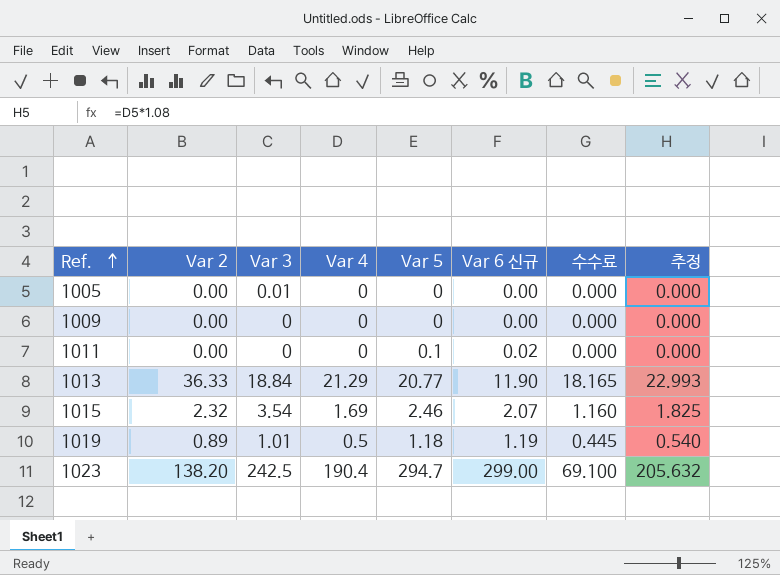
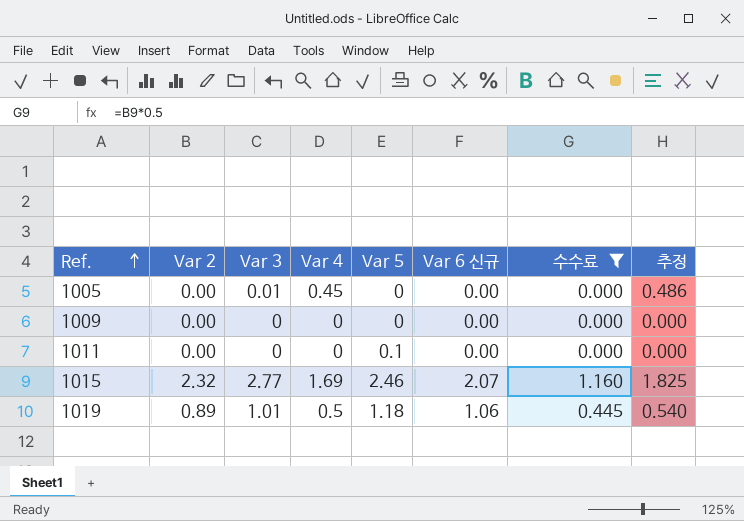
filter: none -> 수수료 <= 1.160
1005 | Var 4: 0 -> 0.45
1005 | 추정: 0.000 -> 0.486
1011 | Var 6 신규: 0.02 -> 0.00
1015 | Var 3: 3.54 -> 2.77
1019 | Var 6 신규: 1.19 -> 1.06

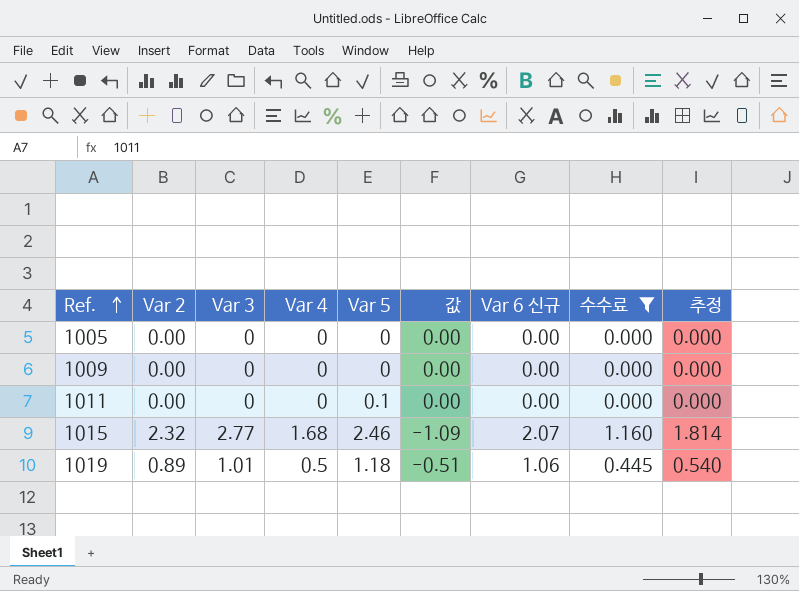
column 값 | formula: none -> [Var 4] - [Var 3]
1005 | Var 3: 0.01 -> 0
1005 | Var 4: 0.45 -> 0
1005 | 추정: 0.486 -> 0.000
1015 | Var 4: 1.69 -> 1.68
1015 | 추정: 1.825 -> 1.814

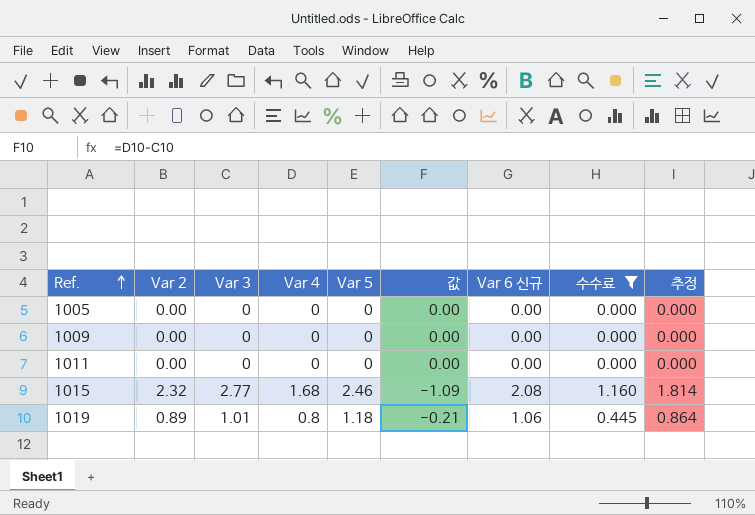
1011 | Var 5: 0.1 -> 0
1015 | Var 6 신규: 2.07 -> 2.08
1019 | Var 4: 0.5 -> 0.8
1019 | 값: -0.51 -> -0.21
1019 | 추정: 0.540 -> 0.864

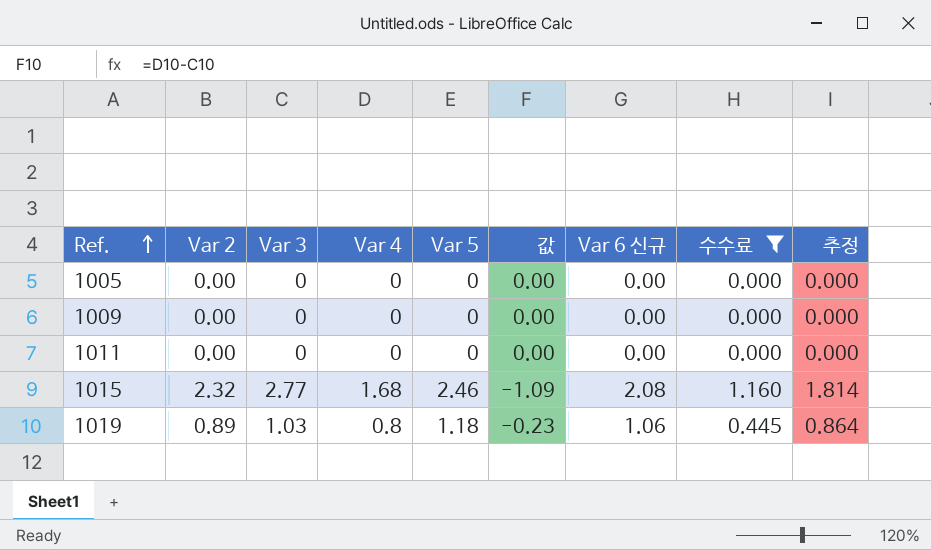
1019 | Var 3: 1.01 -> 1.03
1019 | 값: -0.21 -> -0.23

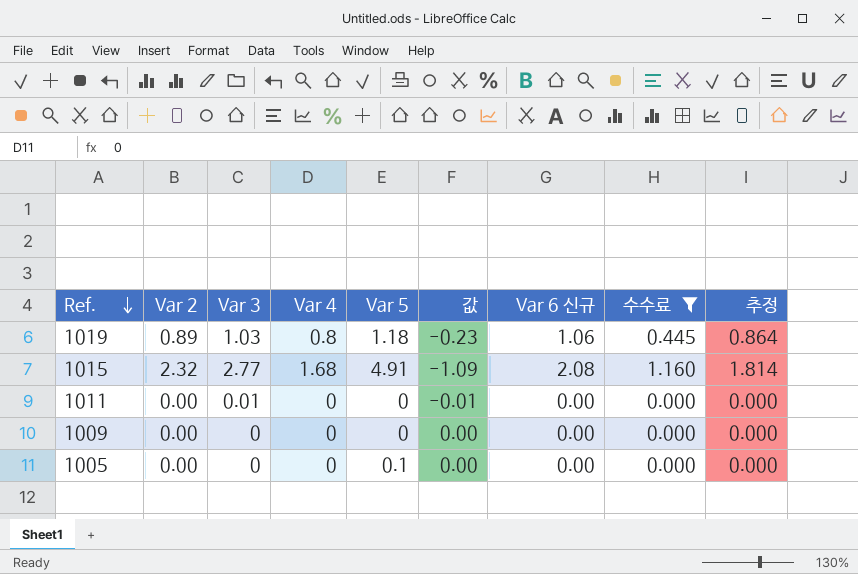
row order: Ref. ascending -> Ref. descending
1015 | Var 5: 2.46 -> 4.91
1011 | Var 3: 0 -> 0.01
1011 | 값: 0.00 -> -0.01
1005 | Var 5: 0 -> 0.1

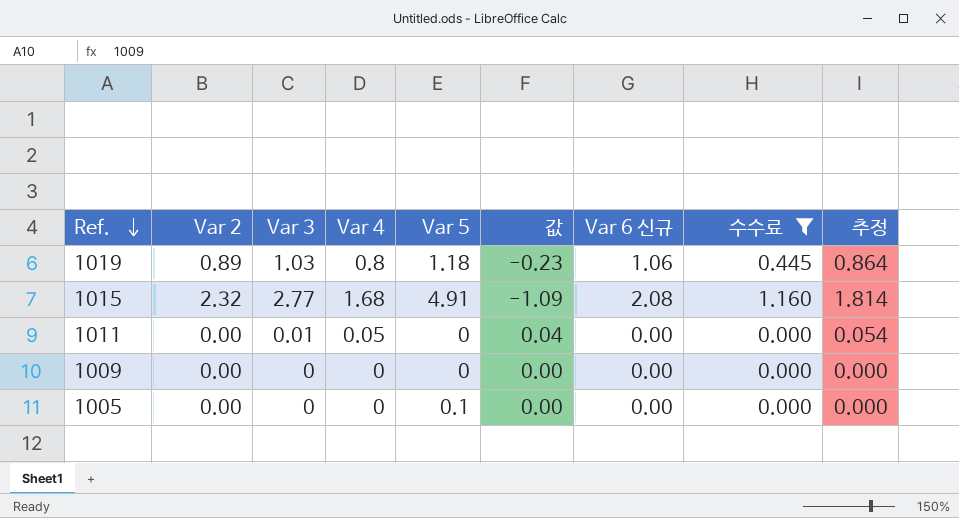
1011 | Var 4: 0 -> 0.05
1011 | 값: -0.01 -> 0.04
1011 | 추정: 0.000 -> 0.054

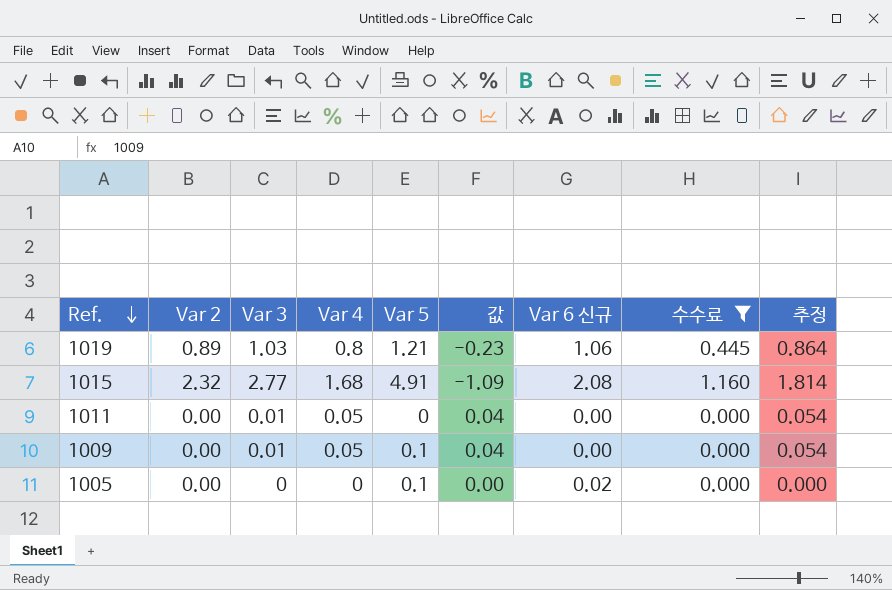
1019 | Var 5: 1.18 -> 1.21
1009 | Var 3: 0 -> 0.01
1009 | Var 4: 0 -> 0.05
1009 | Var 5: 0 -> 0.1
1009 | 값: 0.00 -> 0.04
1009 | 추정: 0.000 -> 0.054
1005 | Var 6 신규: 0.00 -> 0.02

